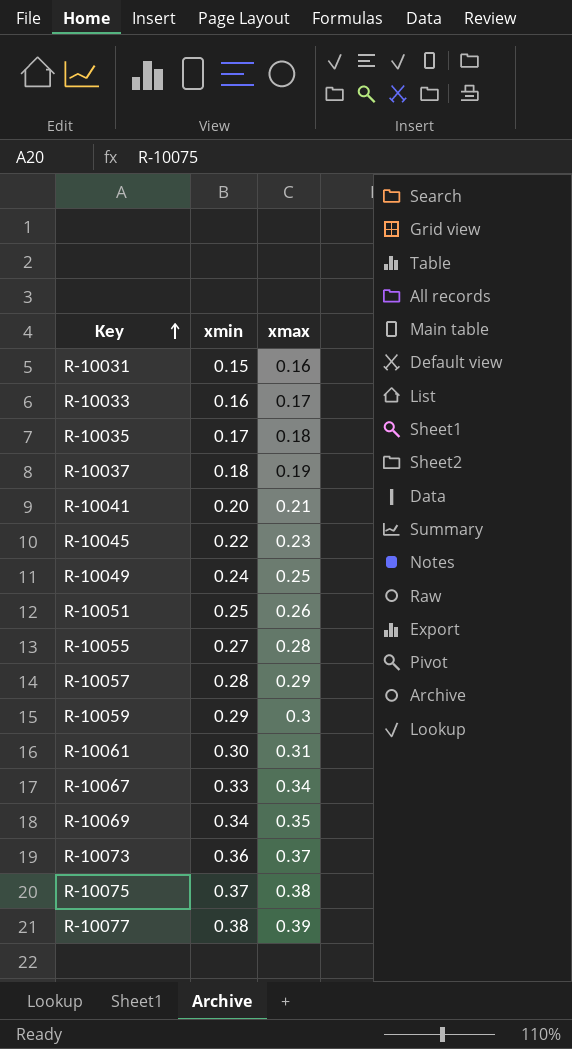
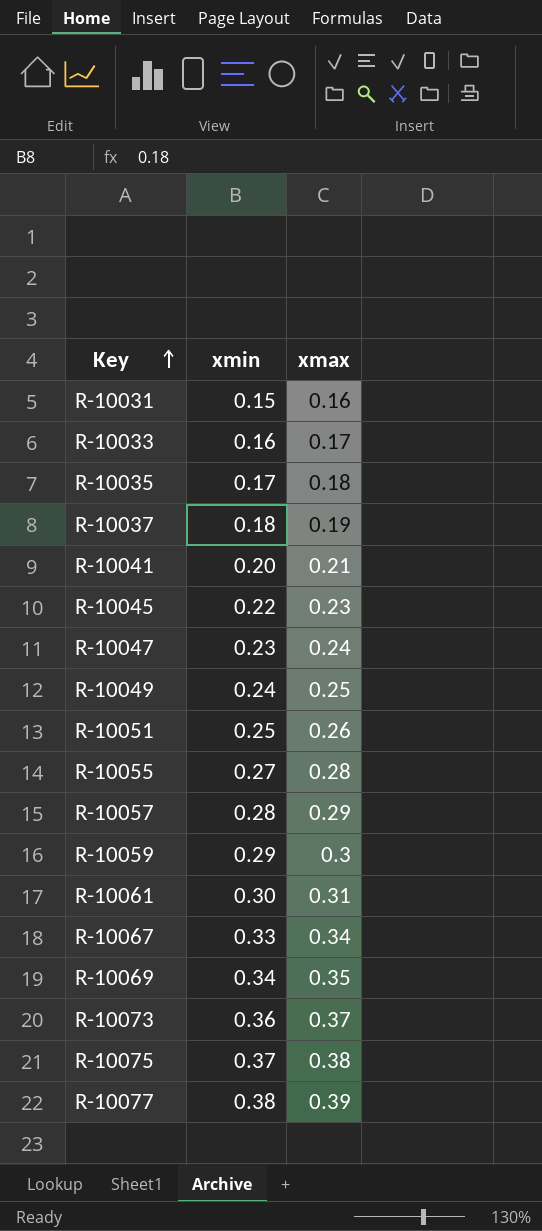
row R-10047: none -> 0.23 | 0.24

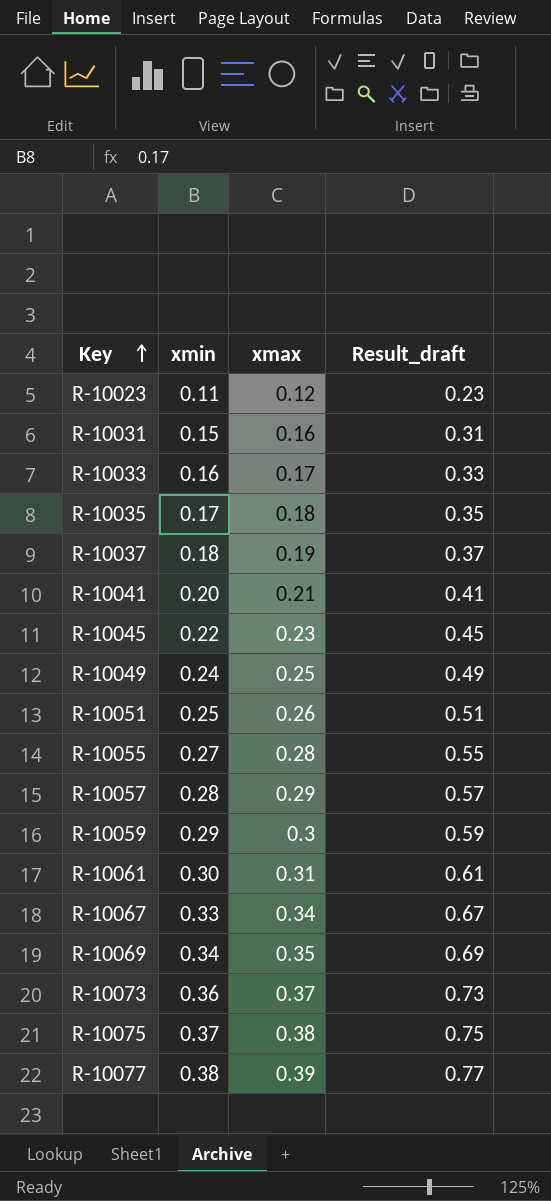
column Result_draft | formula: none -> [xmin] + [xmax]
row R-10047: 0.23 | 0.24 -> none
row R-10023: none -> 0.11 | 0.12 | 0.23

